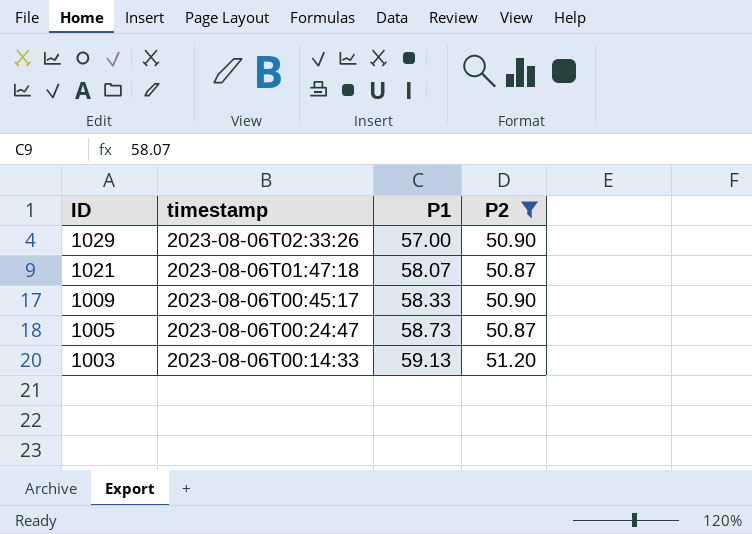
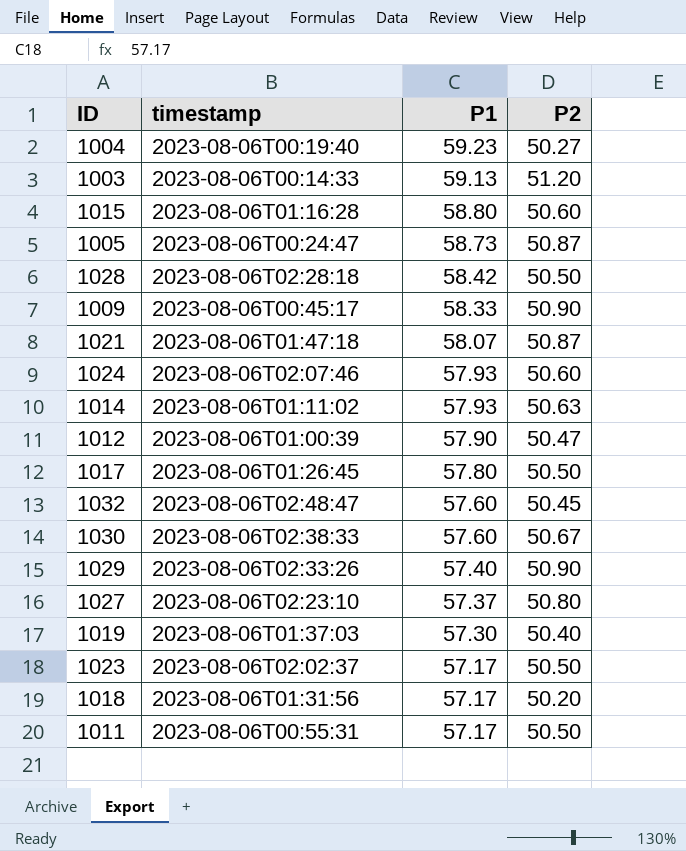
filter: P2 >= 50.87 -> none
row order: ID descending -> P1 descending
1029 | P1: 57.00 -> 57.40

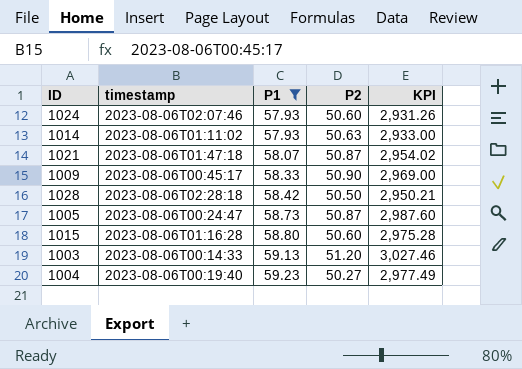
filter: none -> P1 >= 57.93
row order: P1 descending -> P1 ascending
column KPI | formula: none -> [P1] * [P2]

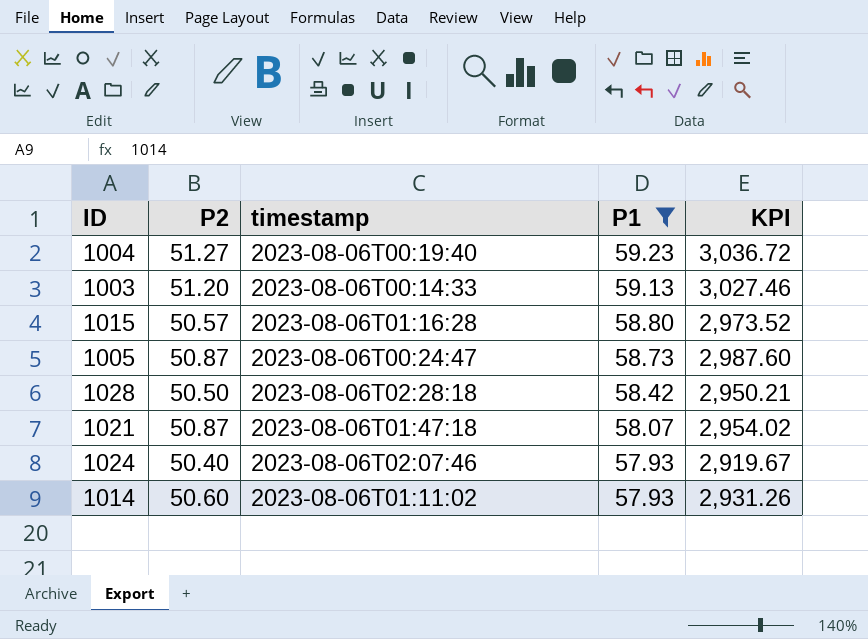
row order: P1 ascending -> P1 descending
column P2 | position: 4 -> 2
row 1009: 2023-08-06T00:45:17 | 58.33 | 50.90 | 2,969.00 -> none
1004 | P2: 50.27 -> 51.27
1004 | KPI: 2,977.49 -> 3,036.72
1015 | P2: 50.60 -> 50.57
1015 | KPI: 2,975.28 -> 2,973.52
1024 | P2: 50.60 -> 50.40
1024 | KPI: 2,931.26 -> 2,919.67
1014 | P2: 50.63 -> 50.60
1014 | KPI: 2,933.00 -> 2,931.26

